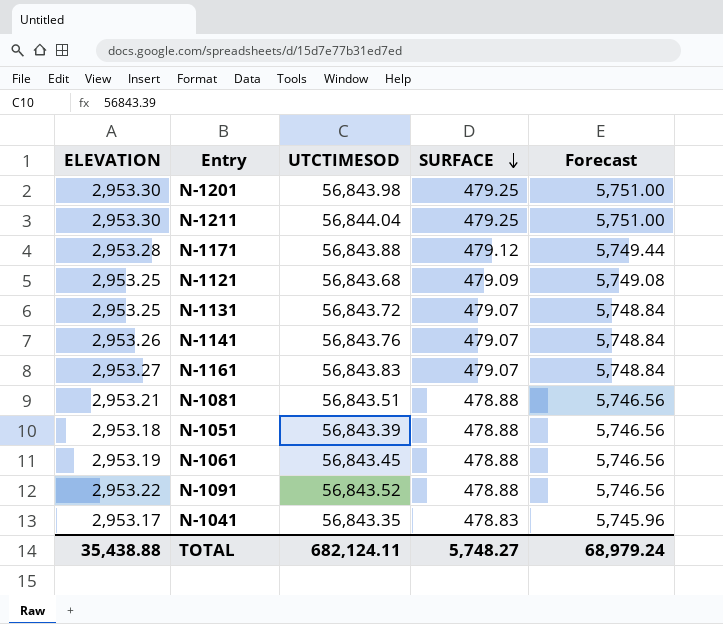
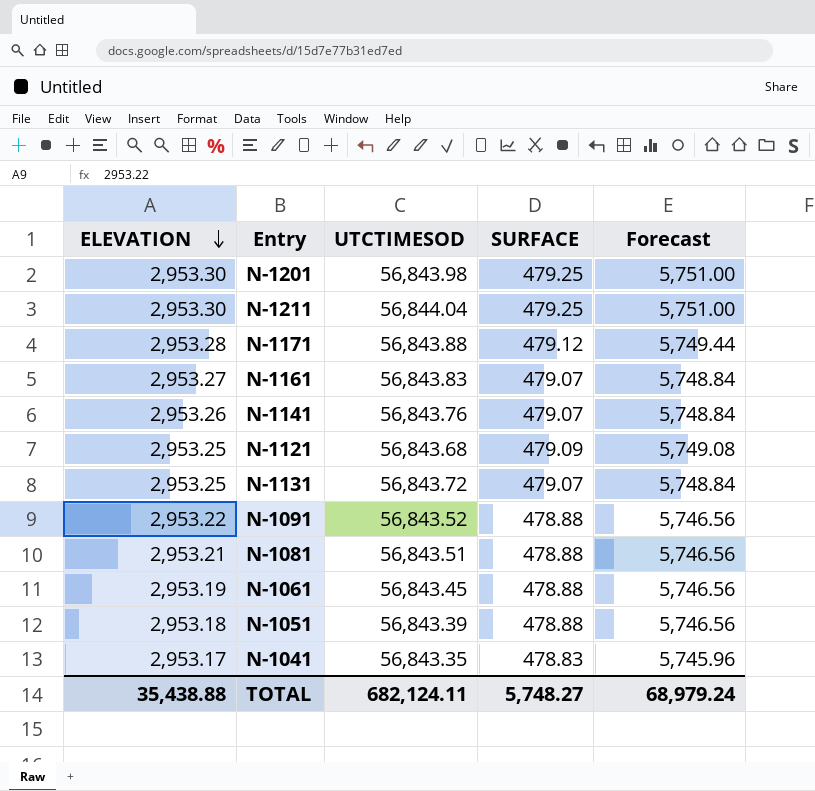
row order: SURFACE descending -> ELEVATION descending

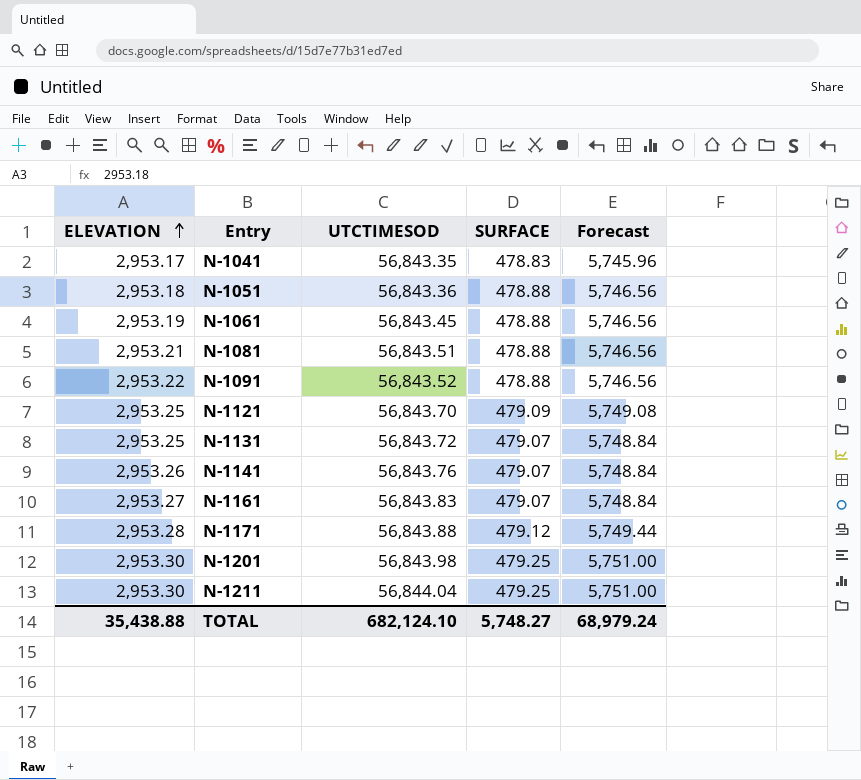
row order: ELEVATION descending -> ELEVATION ascending
N-1051 | UTCTIMESOD: 56,843.39 -> 56,843.36
N-1121 | UTCTIMESOD: 56,843.68 -> 56,843.70
TOTAL | UTCTIMESOD: 682,124.11 -> 682,124.10

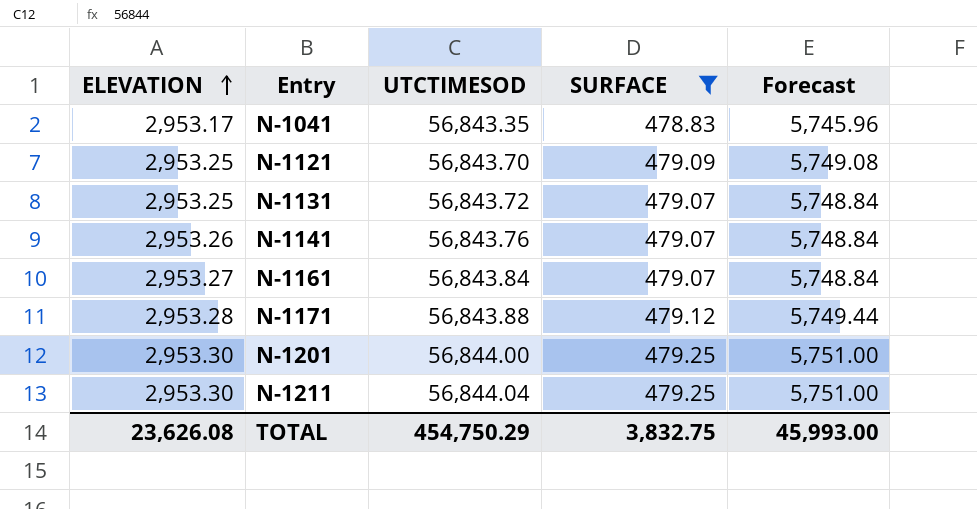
filter: none -> SURFACE != 478.88
N-1161 | UTCTIMESOD: 56,843.83 -> 56,843.84
N-1201 | UTCTIMESOD: 56,843.98 -> 56,844.00
TOTAL | ELEVATION: 35,438.88 -> 23,626.08
TOTAL | UTCTIMESOD: 682,124.10 -> 454,750.29
TOTAL | SURFACE: 5,748.27 -> 3,832.75
TOTAL | Forecast: 68,979.24 -> 45,993.00

